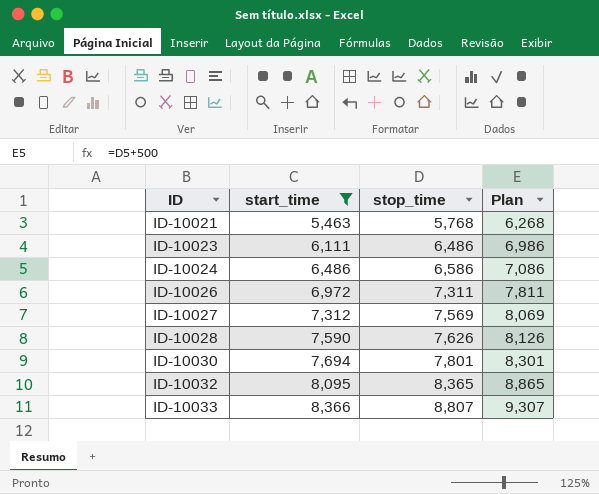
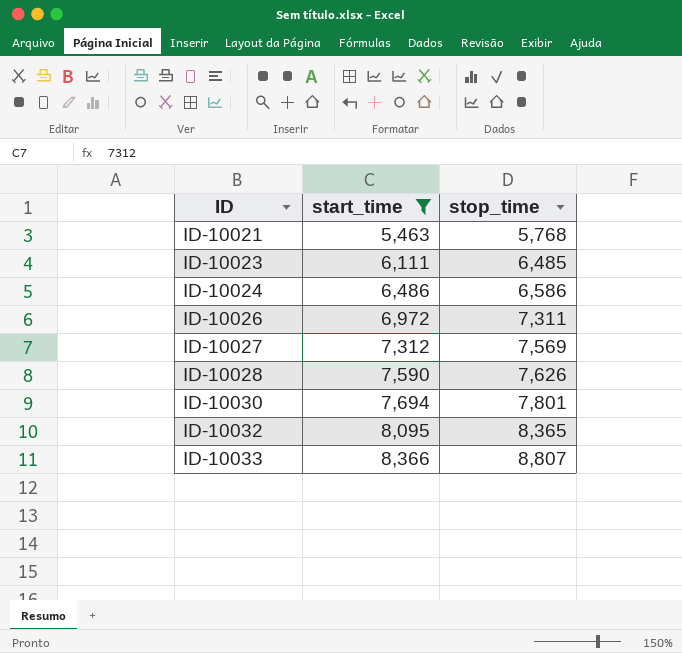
column Plan | formula: [stop_time] + 500 -> none
ID-10023 | stop_time: 6,486 -> 6,485

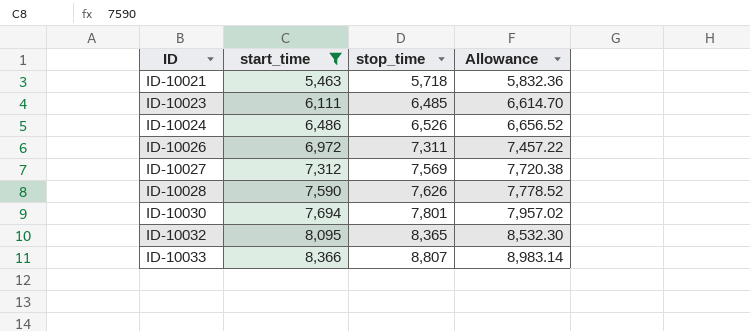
column Allowance | formula: none -> [stop_time] * 1.02
ID-10021 | stop_time: 5,768 -> 5,718
ID-10024 | stop_time: 6,586 -> 6,526

